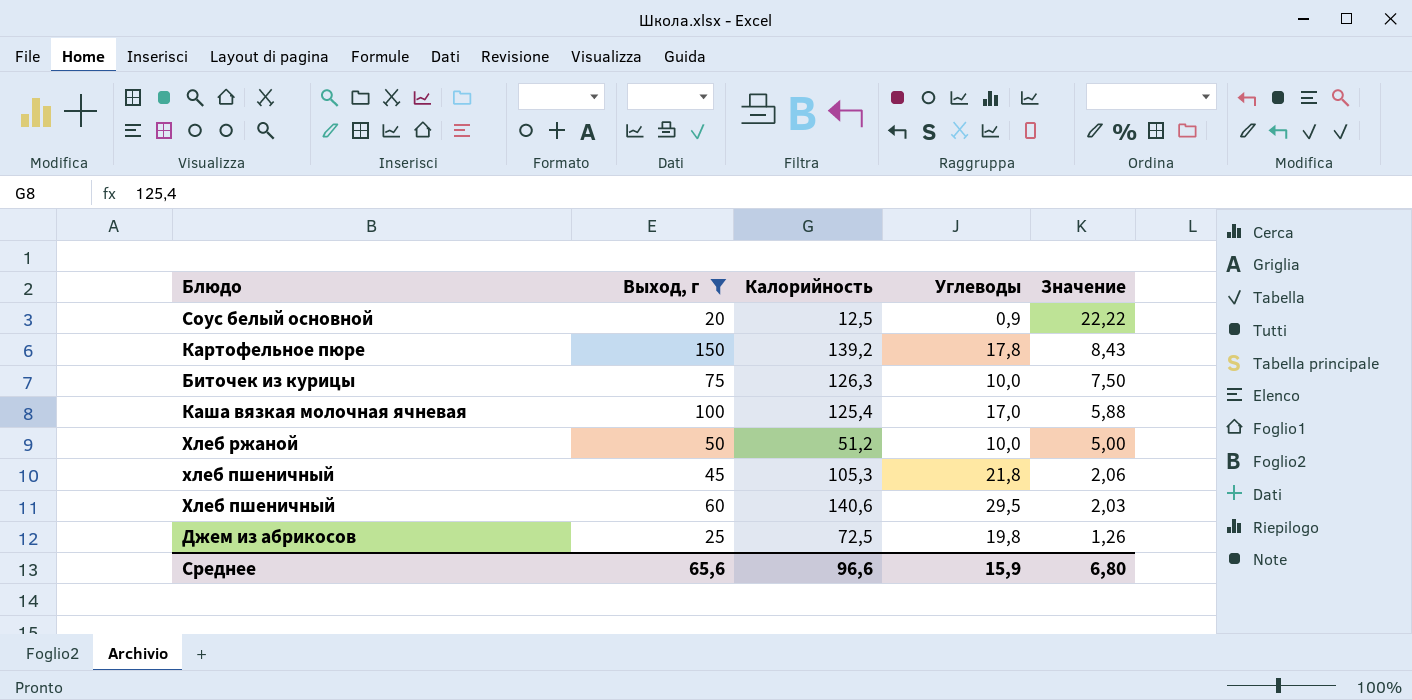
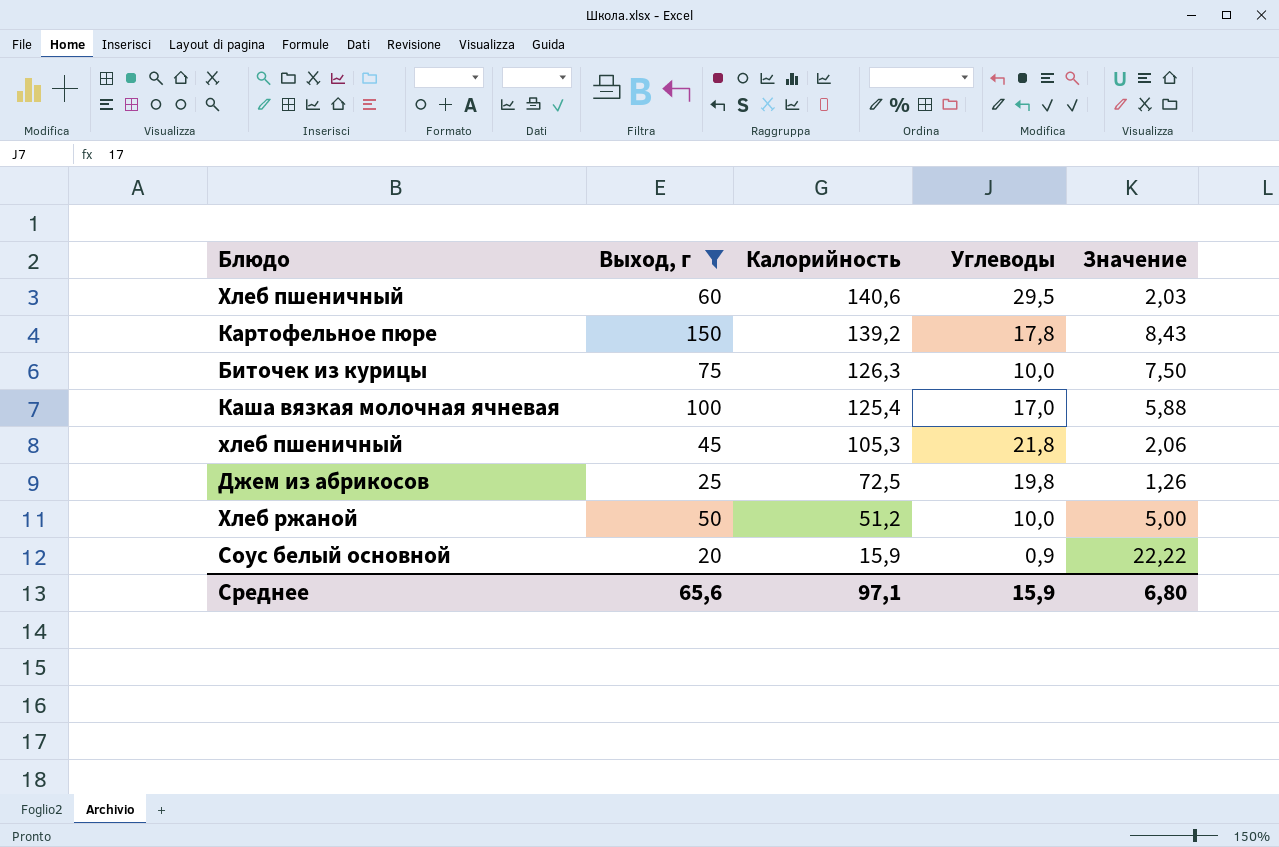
row order: Значение descending -> Калорийность descending
Соус белый основной | Калорийность: 12,5 -> 15,9
Среднее | Калорийность: 96,6 -> 97,1

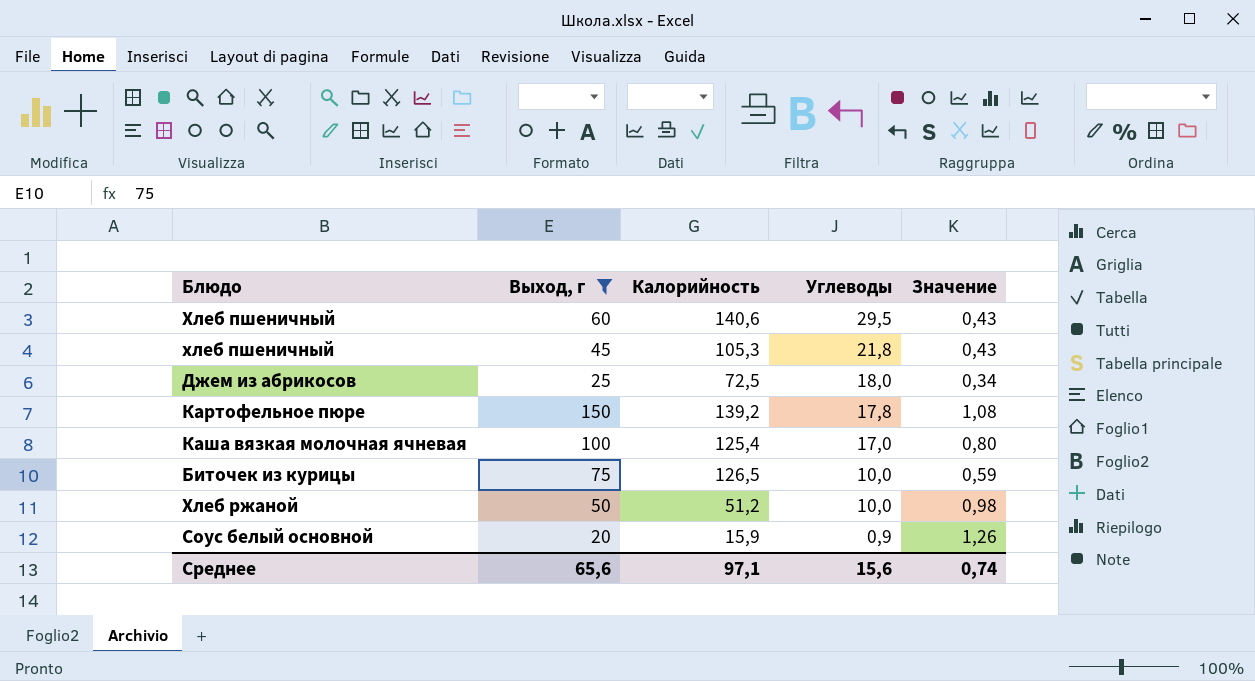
row order: Калорийность descending -> Углеводы descending
column Значение | formula: [Выход, г] / [Углеводы] -> [Выход, г] / [Калорийность]
Джем из абрикосов | Углеводы: 19,8 -> 18,0
Биточек из курицы | Калорийность: 126,3 -> 126,5
Среднее | Углеводы: 15,9 -> 15,6
Среднее | Значение: 6,80 -> 0,74

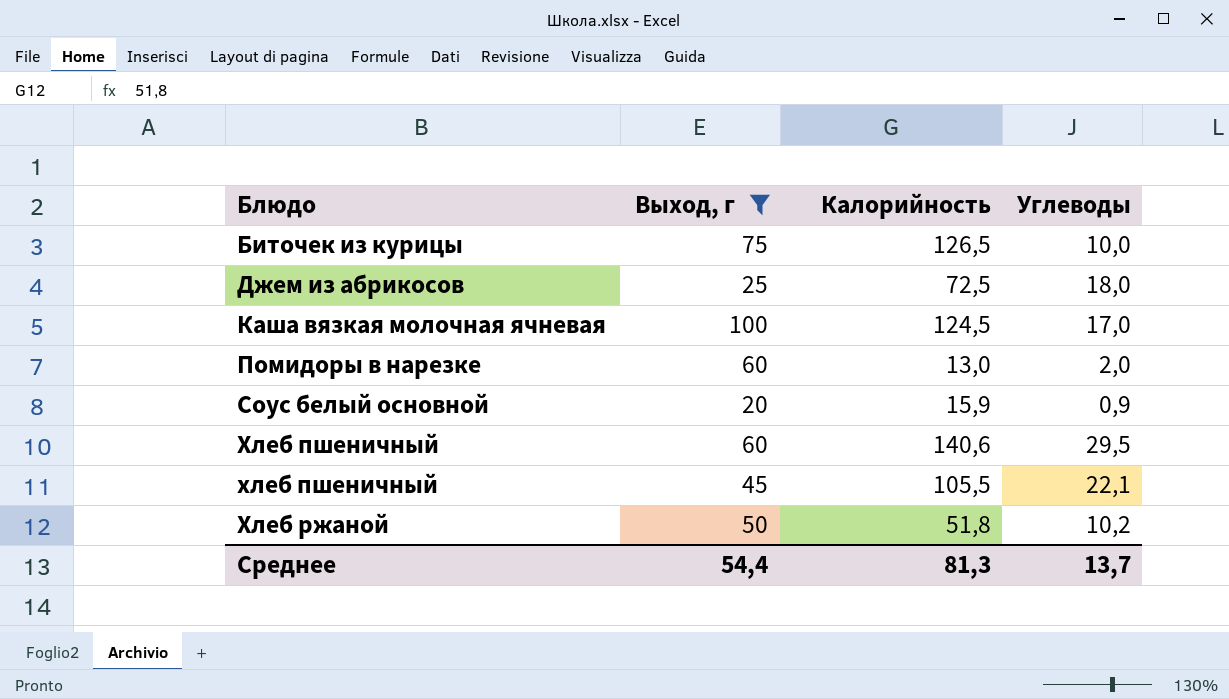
row order: Углеводы descending -> Блюдо ascending
column Значение | formula: [Выход, г] / [Калорийность] -> none
row Картофельное пюре: 150 | 139,2 | 17,8 | 1,08 -> none
Каша вязкая молочная ячневая | Калорийность: 125,4 -> 124,5
row Помидоры в нарезке: none -> 60 | 13,0 | 2,0
хлеб пшеничный | Калорийность: 105,3 -> 105,5
хлеб пшеничный | Углеводы: 21,8 -> 22,1
Хлеб ржаной | Калорийность: 51,2 -> 51,8
Хлеб ржаной | Углеводы: 10,0 -> 10,2
Среднее | Выход, г: 65,6 -> 54,4
Среднее | Калорийность: 97,1 -> 81,3
Среднее | Углеводы: 15,6 -> 13,7

